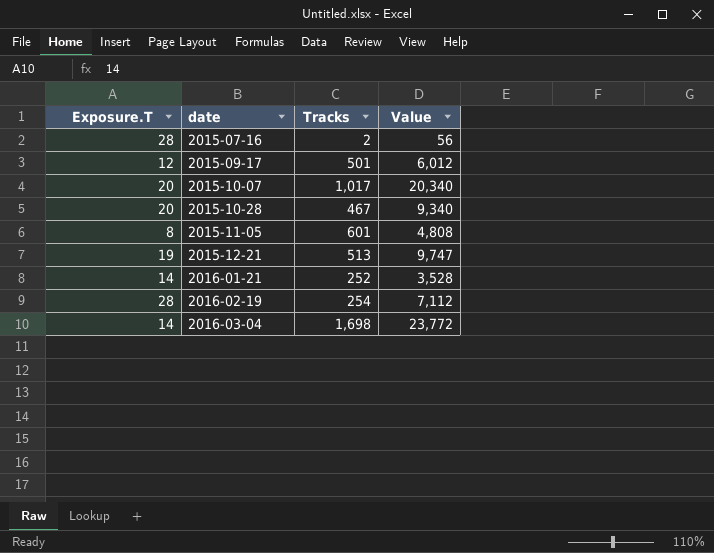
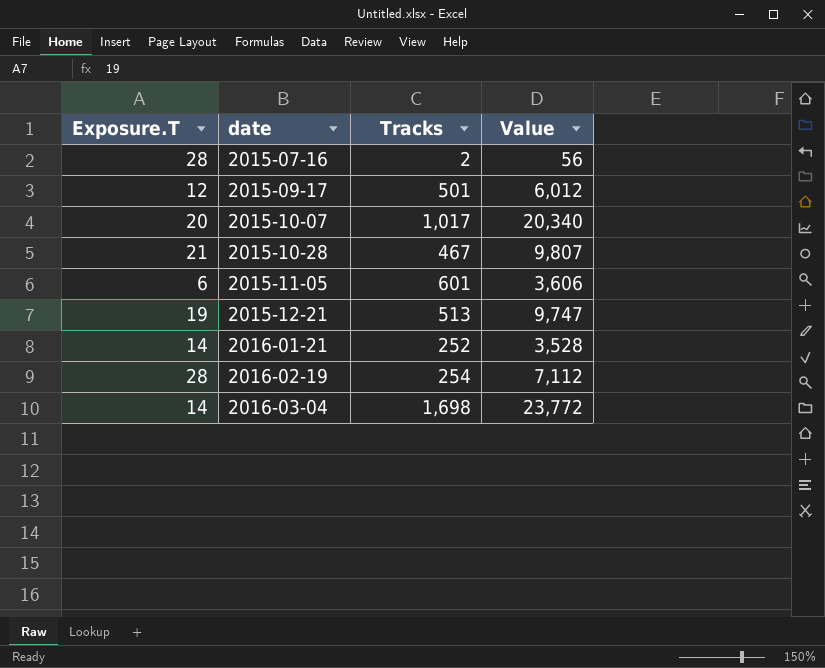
2015-10-28 | Exposure.T: 20 -> 21
2015-10-28 | Value: 9,340 -> 9,807
2015-11-05 | Exposure.T: 8 -> 6
2015-11-05 | Value: 4,808 -> 3,606

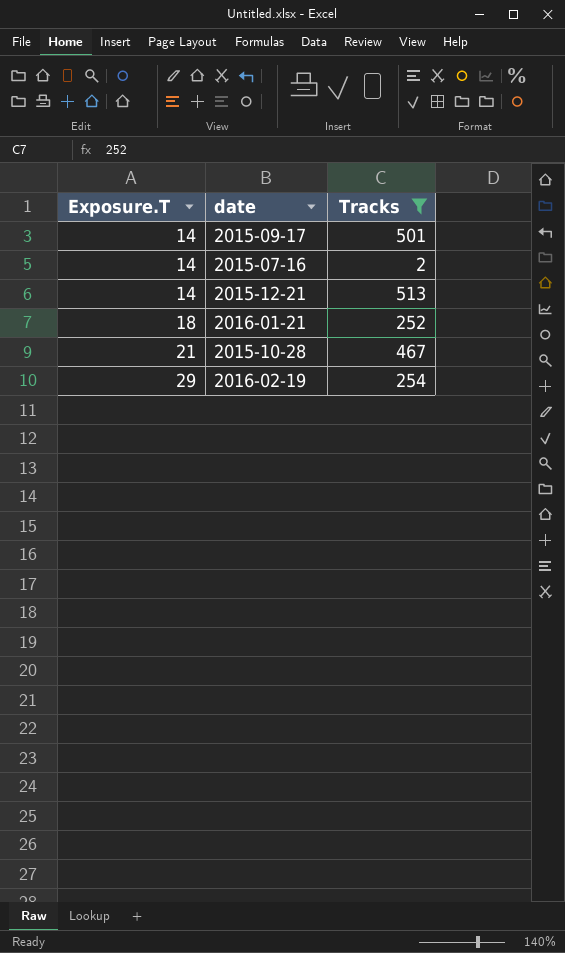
filter: none -> Tracks <= 513
row order: date ascending -> Exposure.T ascending
column Value | formula: [Exposure.T] * [Tracks] -> none
2015-09-17 | Exposure.T: 12 -> 14
2015-07-16 | Exposure.T: 28 -> 14
2015-12-21 | Exposure.T: 19 -> 14
2016-01-21 | Exposure.T: 14 -> 18
2016-02-19 | Exposure.T: 28 -> 29

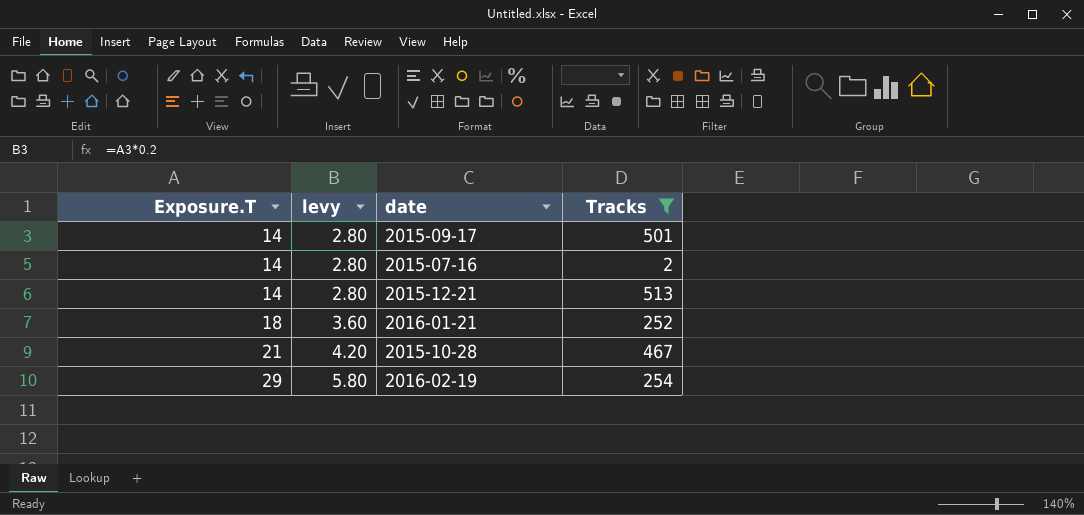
column levy | formula: none -> [Exposure.T] * 0.2

